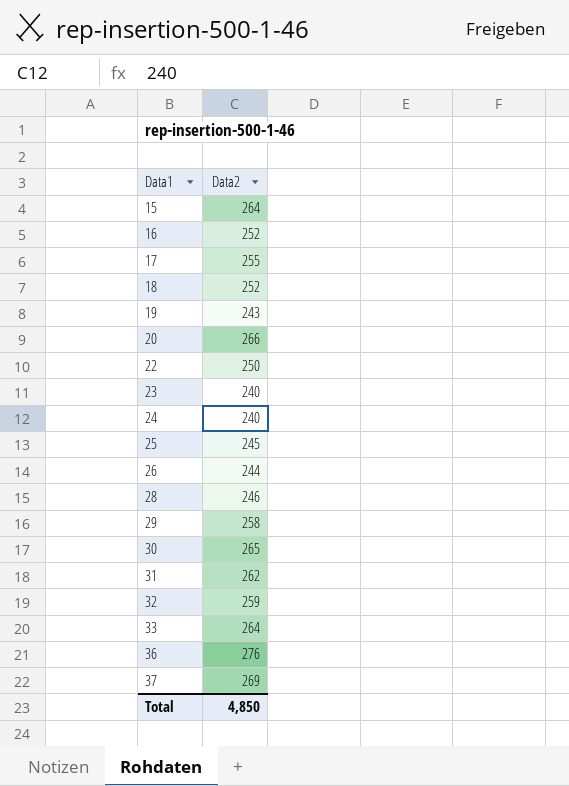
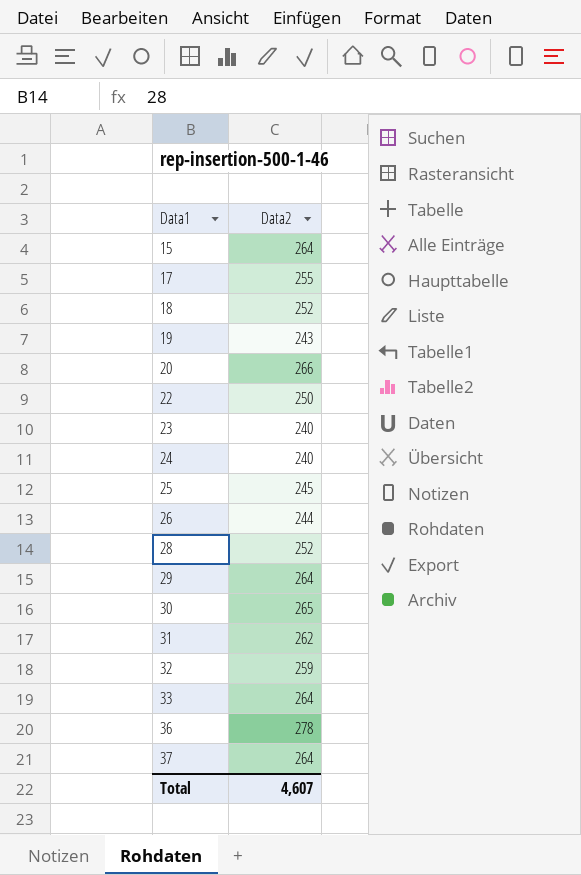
row 16: 252 -> none
28 | Data2: 246 -> 252
29 | Data2: 258 -> 264
36 | Data2: 276 -> 278
37 | Data2: 269 -> 264
Total | Data2: 4,850 -> 4,607

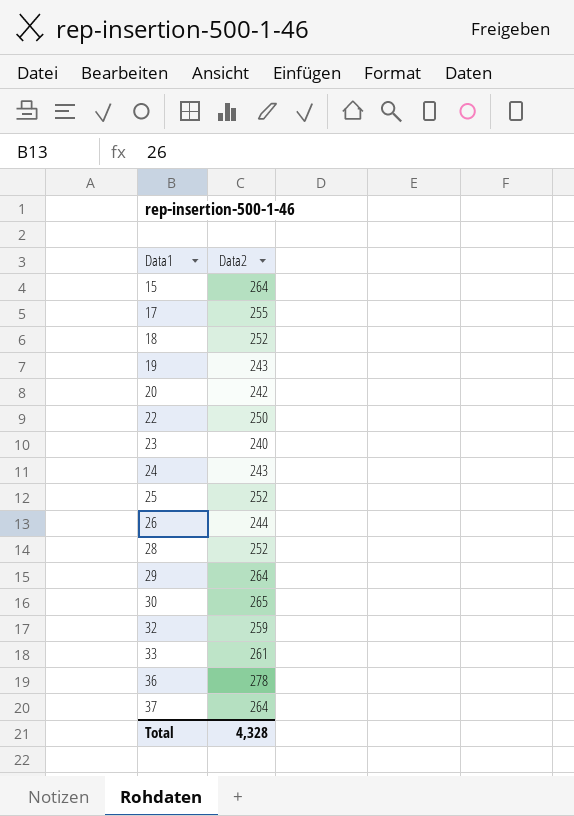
row 31: 262 -> none
20 | Data2: 266 -> 242
24 | Data2: 240 -> 243
25 | Data2: 245 -> 252
33 | Data2: 264 -> 261
Total | Data2: 4,607 -> 4,328

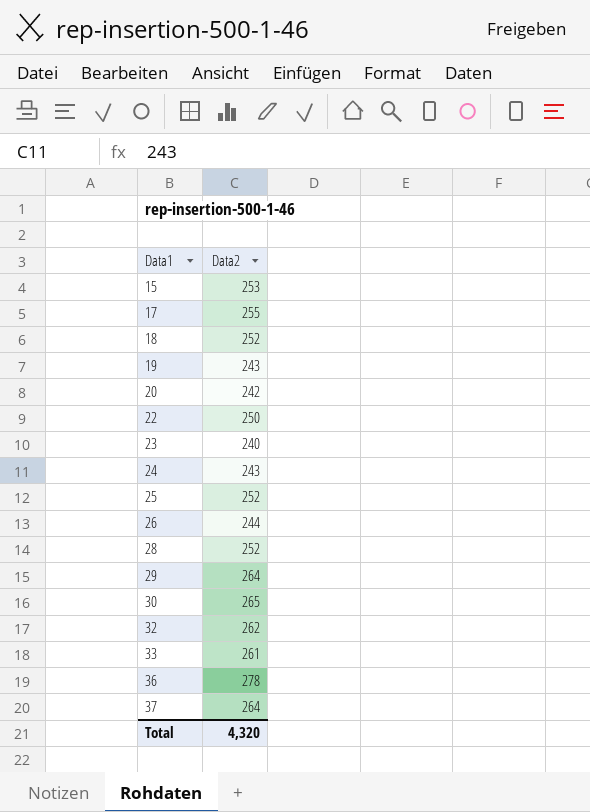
15 | Data2: 264 -> 253
32 | Data2: 259 -> 262
Total | Data2: 4,328 -> 4,320

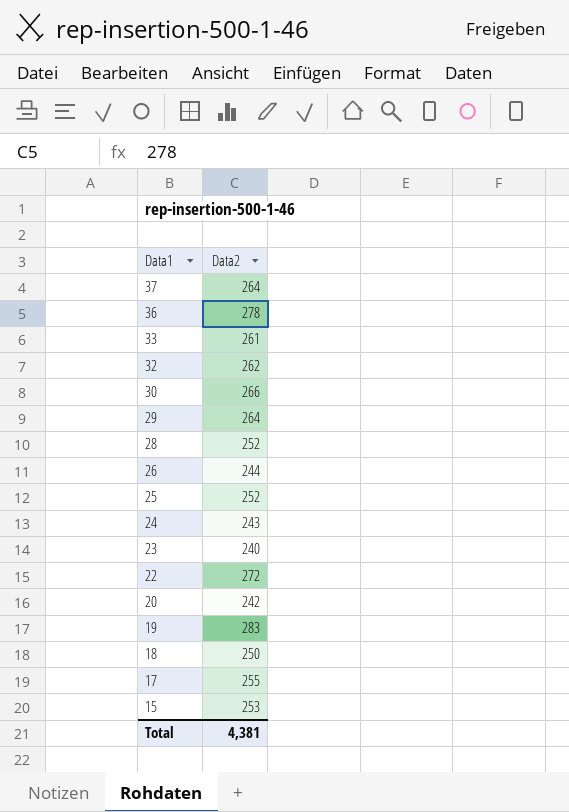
row order: Data1 ascending -> Data1 descending
30 | Data2: 265 -> 266
22 | Data2: 250 -> 272
19 | Data2: 243 -> 283
18 | Data2: 252 -> 250
Total | Data2: 4,320 -> 4,381

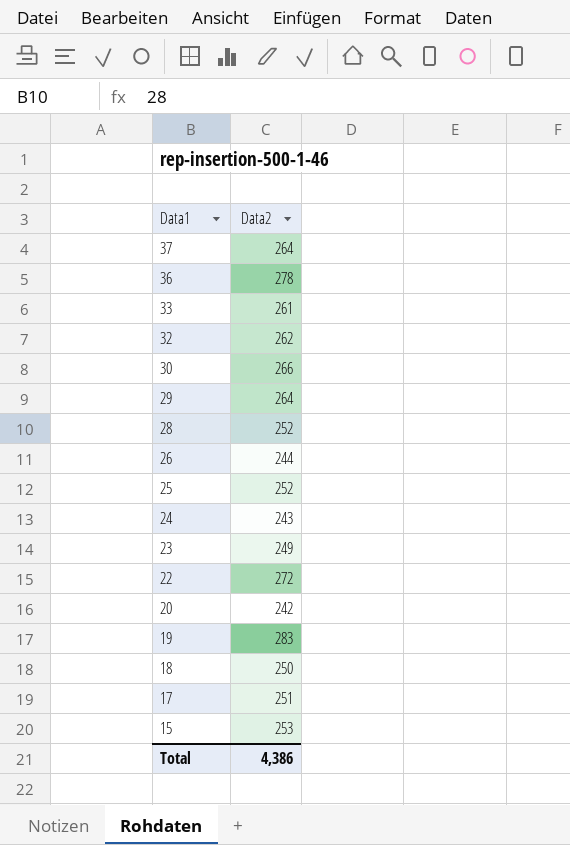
23 | Data2: 240 -> 249
17 | Data2: 255 -> 251
Total | Data2: 4,381 -> 4,386

